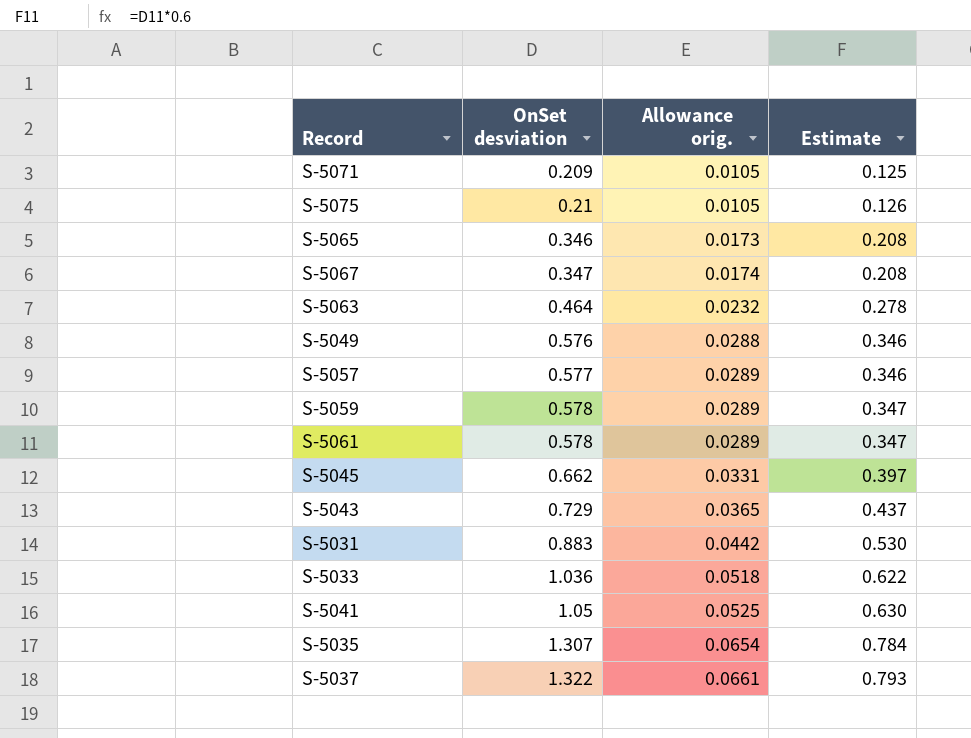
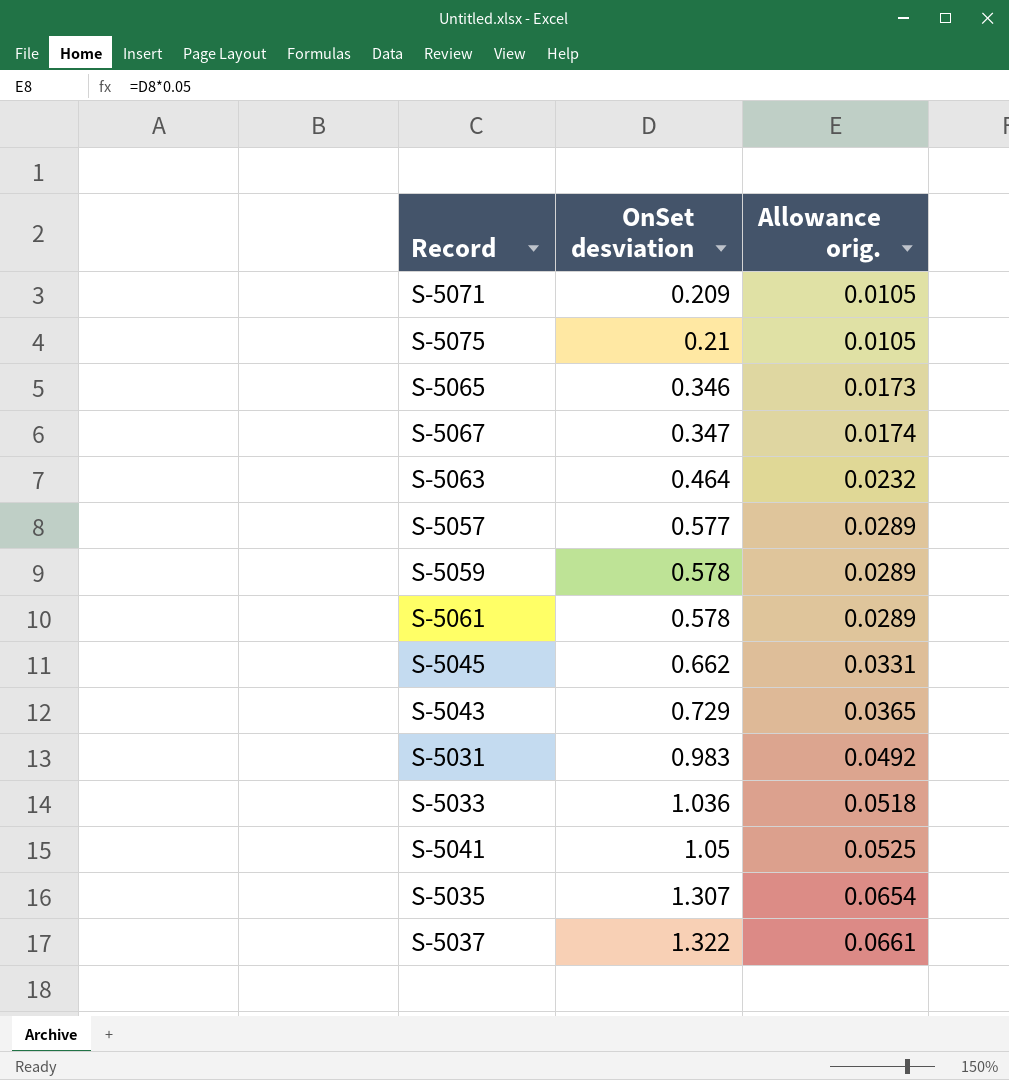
column Estimate | formula: [OnSet desviation] * 0.6 -> none
row S-5049: 0.576 | 0.0288 | 0.346 -> none
S-5031 | OnSet desviation: 0.883 -> 0.983
S-5031 | Allowance orig.: 0.0442 -> 0.0492

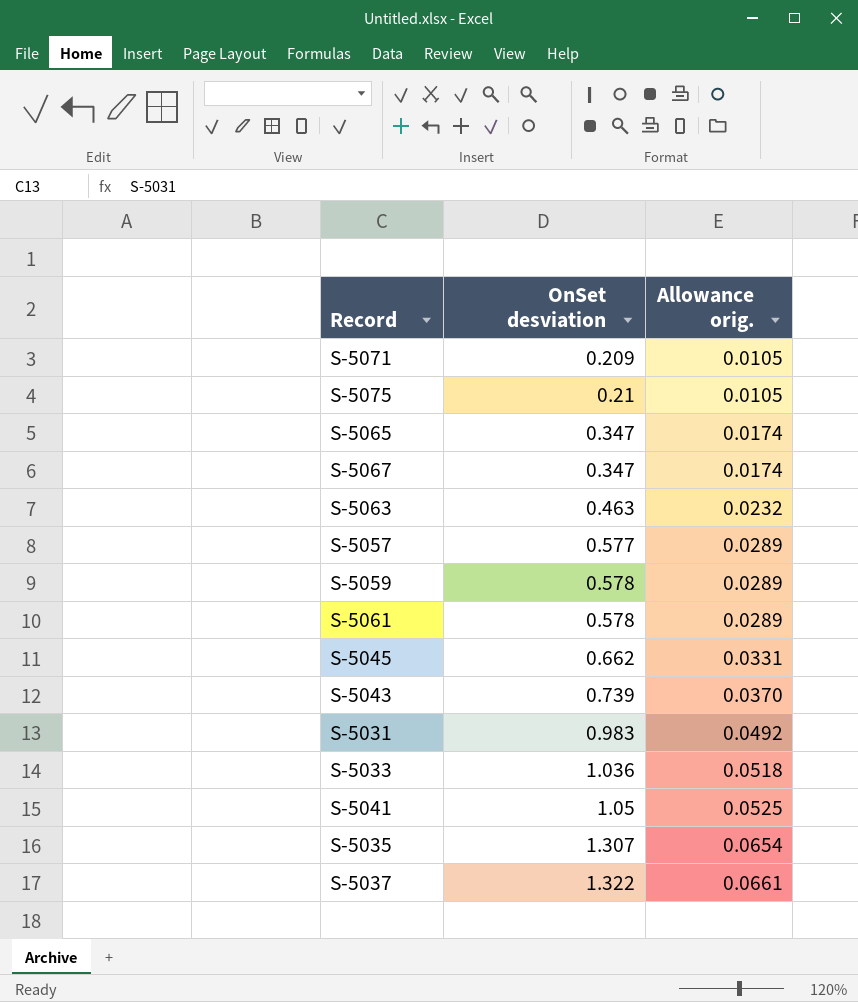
S-5065 | OnSet desviation: 0.346 -> 0.347
S-5065 | Allowance orig.: 0.0173 -> 0.0174
S-5063 | OnSet desviation: 0.464 -> 0.463
S-5043 | OnSet desviation: 0.729 -> 0.739
S-5043 | Allowance orig.: 0.0365 -> 0.0370

